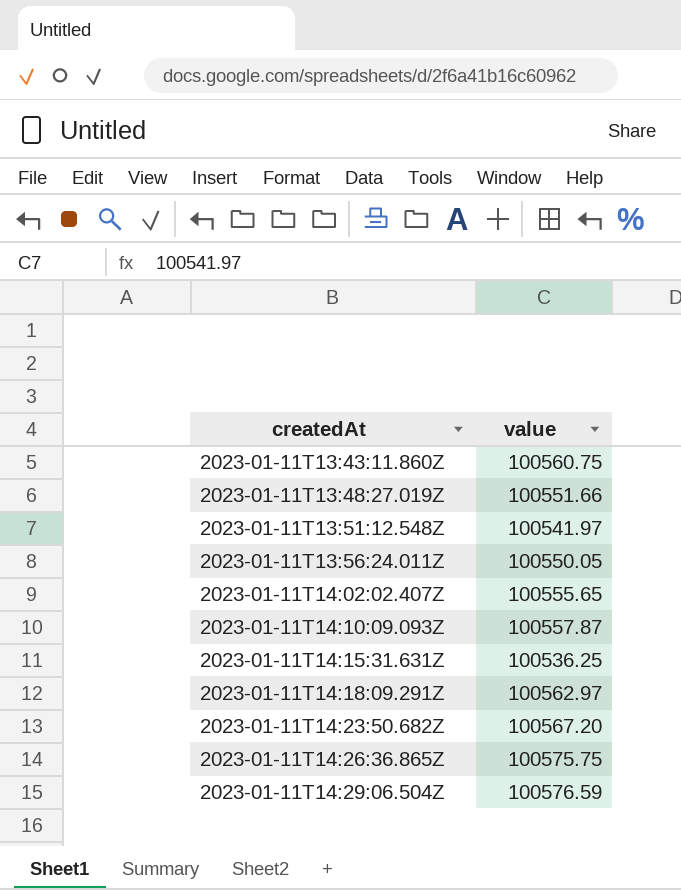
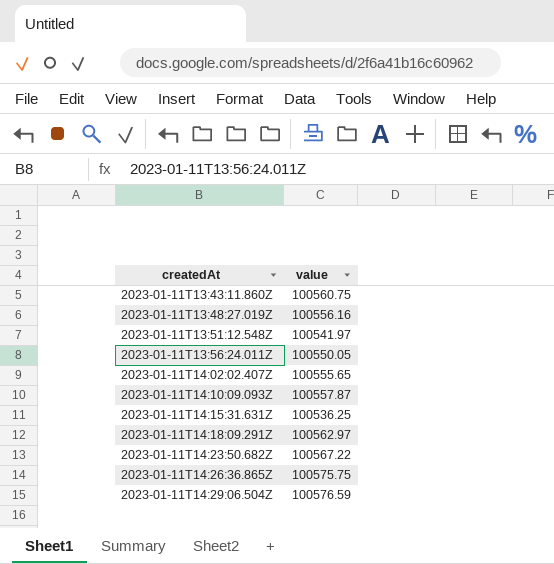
2023-01-11T13:48:27.019Z | value: 100551.66 -> 100556.16
2023-01-11T14:23:50.682Z | value: 100567.20 -> 100567.22

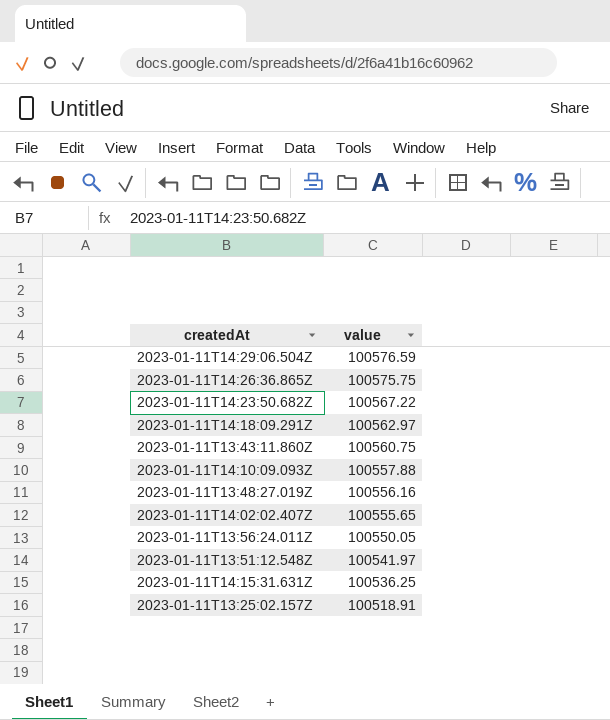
row order: createdAt ascending -> value descending
2023-01-11T14:10:09.093Z | value: 100557.87 -> 100557.88
row 2023-01-11T13:25:02.157Z: none -> 100518.91

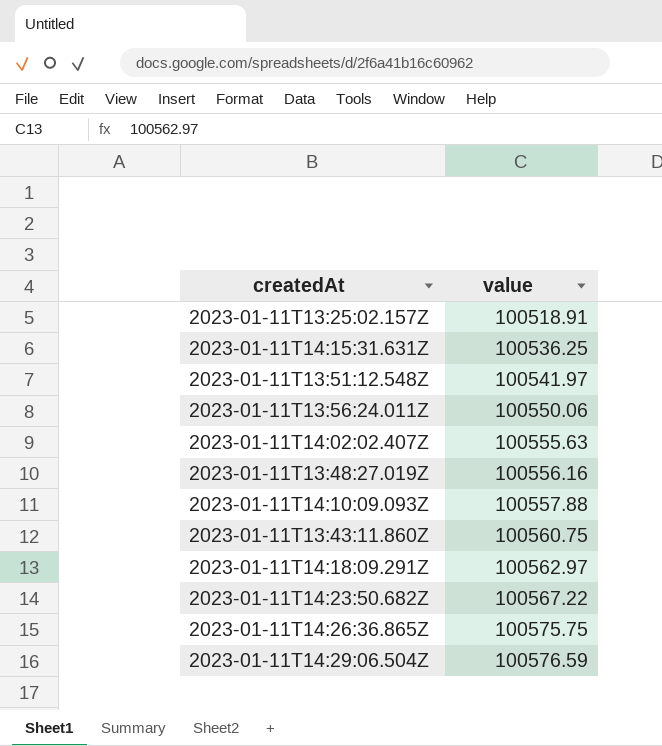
row order: value descending -> value ascending
2023-01-11T13:56:24.011Z | value: 100550.05 -> 100550.06
2023-01-11T14:02:02.407Z | value: 100555.65 -> 100555.63

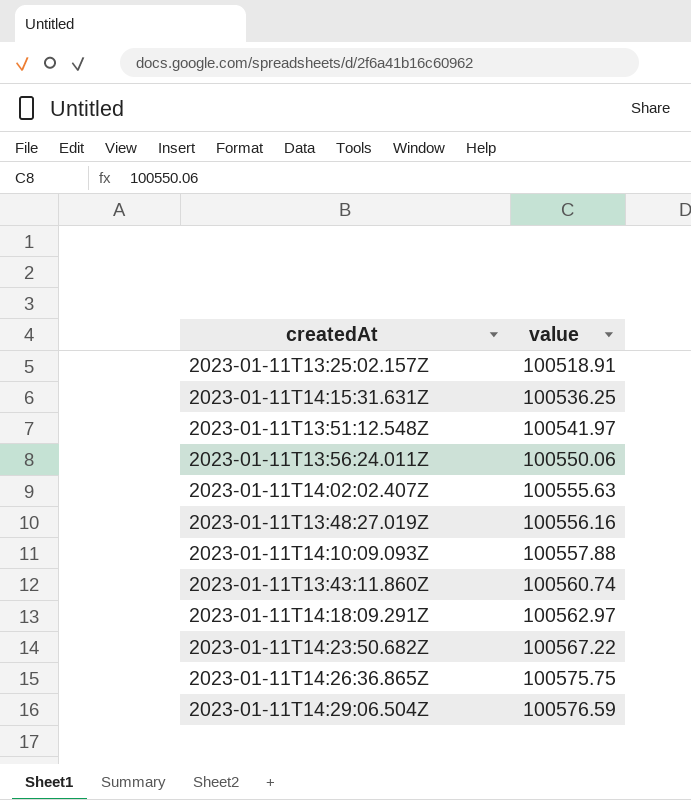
2023-01-11T13:43:11.860Z | value: 100560.75 -> 100560.74

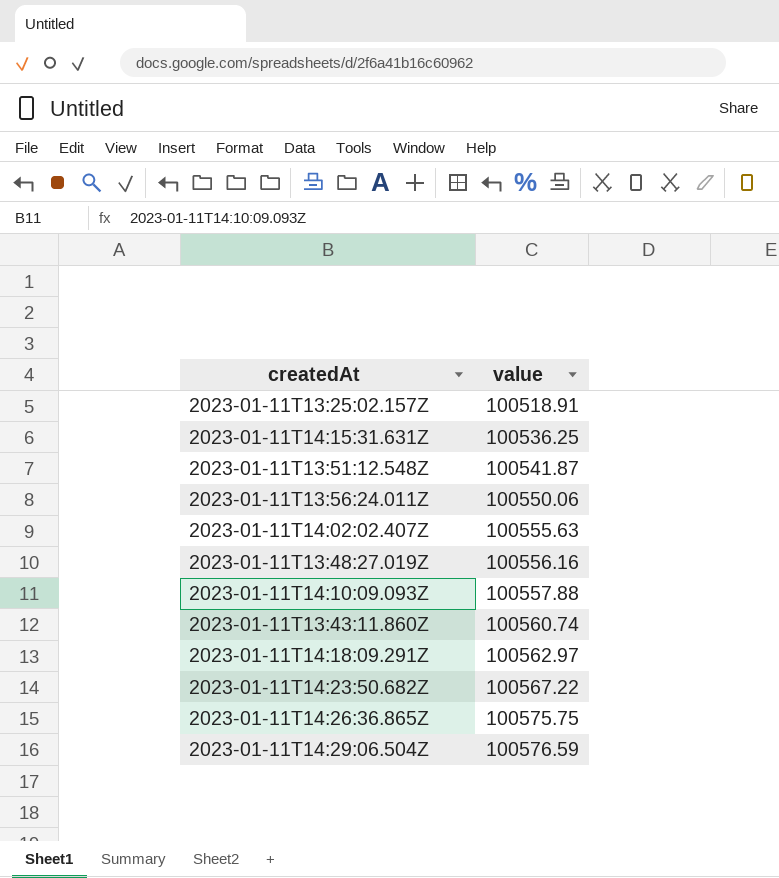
2023-01-11T13:51:12.548Z | value: 100541.97 -> 100541.87

